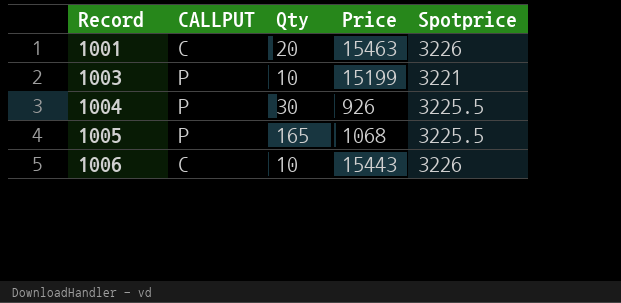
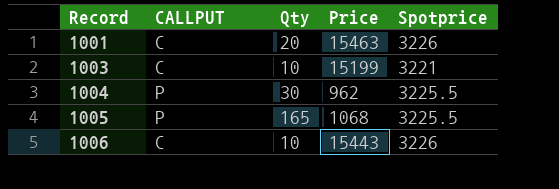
1003 | CALLPUT: P -> C
1004 | Price: 926 -> 962

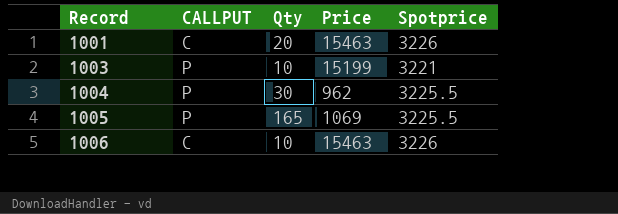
1003 | CALLPUT: C -> P
1005 | Price: 1068 -> 1069
1006 | Price: 15443 -> 15463

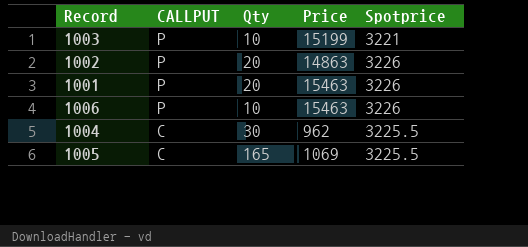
row order: Record ascending -> CALLPUT descending
row 1002: none -> P | 20 | 14863 | 3226
1001 | CALLPUT: C -> P
1006 | CALLPUT: C -> P
1004 | CALLPUT: P -> C
1005 | CALLPUT: P -> C

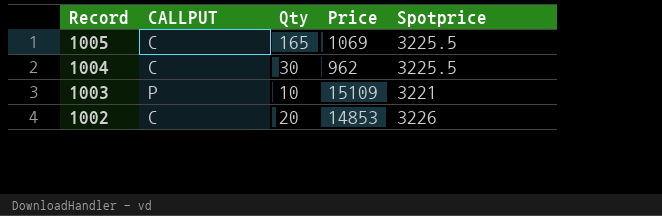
row order: CALLPUT descending -> Record descending
row 1001: P | 20 | 15463 | 3226 -> none
row 1006: P | 10 | 15463 | 3226 -> none
1003 | Price: 15199 -> 15109
1002 | CALLPUT: P -> C
1002 | Price: 14863 -> 14853

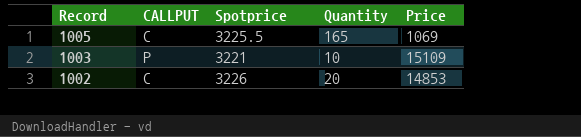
column Spotprice | position: 5 -> 3
column name: Qty -> Quantity
row 1004: C | 30 | 962 | 3225.5 -> none

